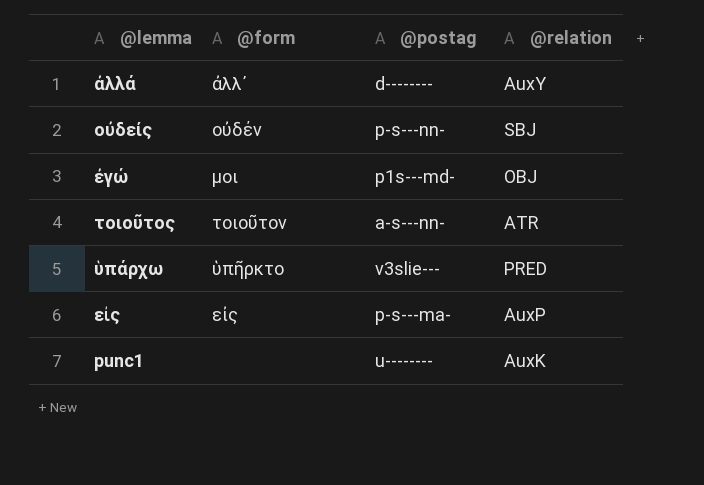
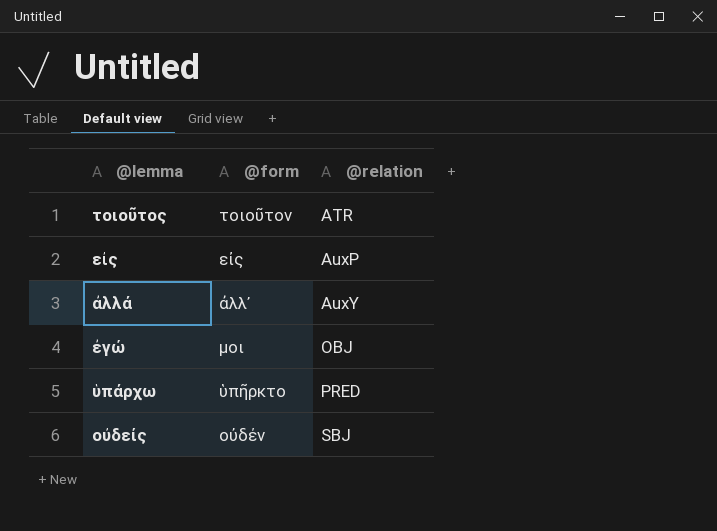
row order: none -> @relation ascending
column @postag | position: 3 -> none
row punc1: none | u-------- | AuxK -> none

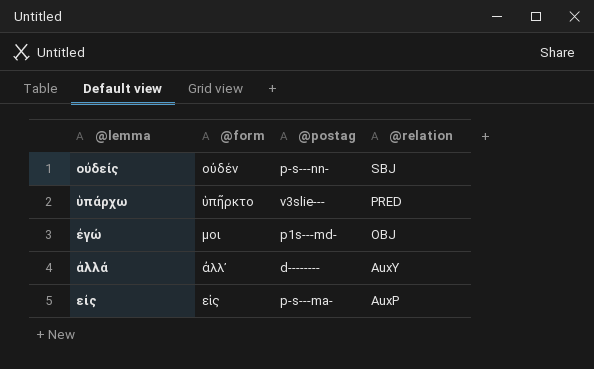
row order: @relation ascending -> @relation descending
column @postag | position: none -> 3
row τοιοῦτος: τοιοῦτον | ATR -> none

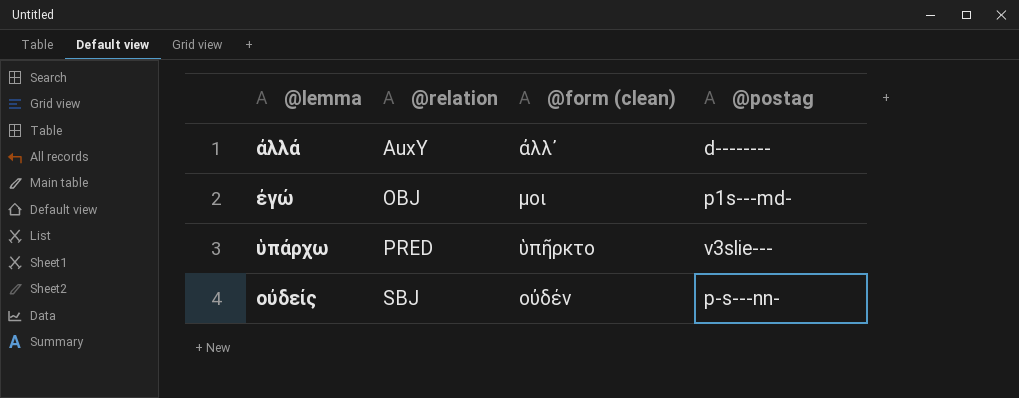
row order: @relation descending -> @relation ascending
column @relation | position: 4 -> 2
column name: @form -> @form (clean)
row εἰς: εἰς | p-s---ma- | AuxP -> none

